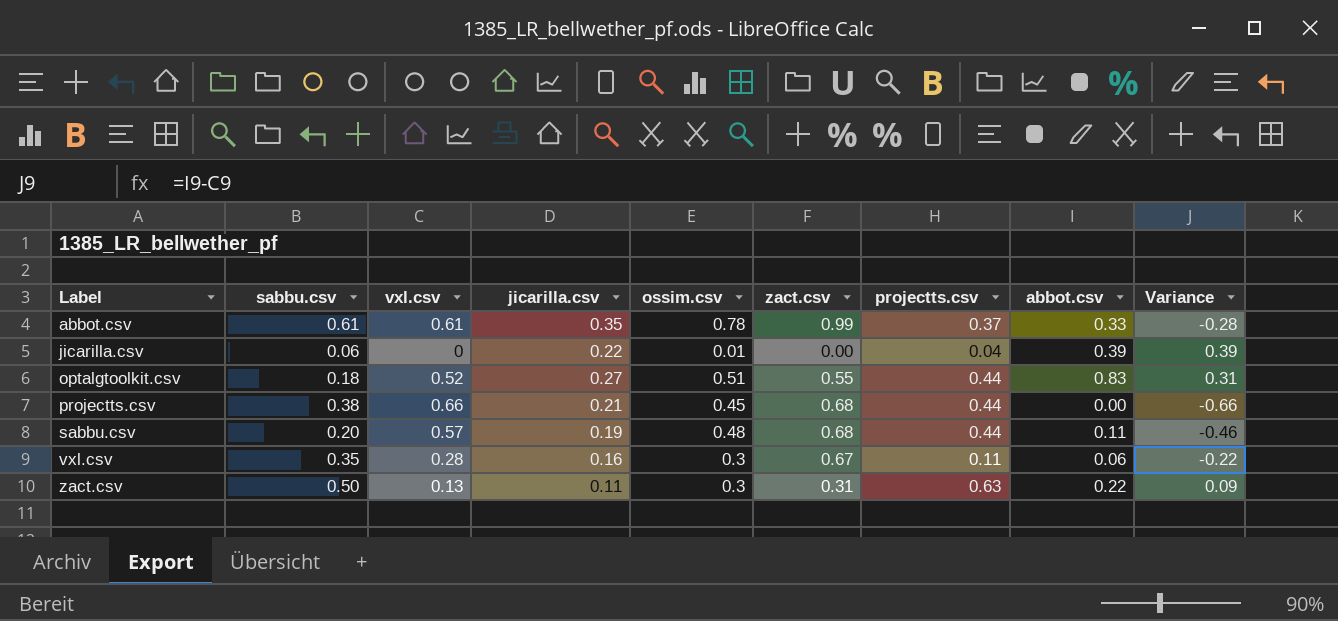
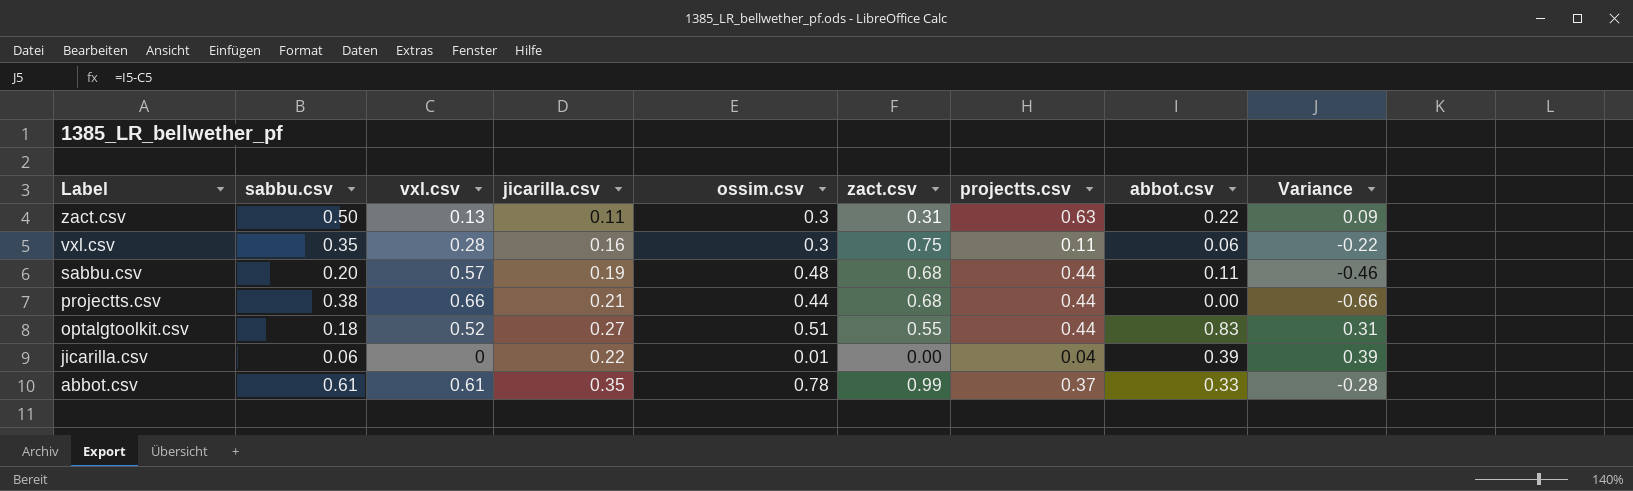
row order: Label ascending -> Label descending
vxl.csv | zact.csv: 0.67 -> 0.75
projectts.csv | ossim.csv: 0.45 -> 0.44

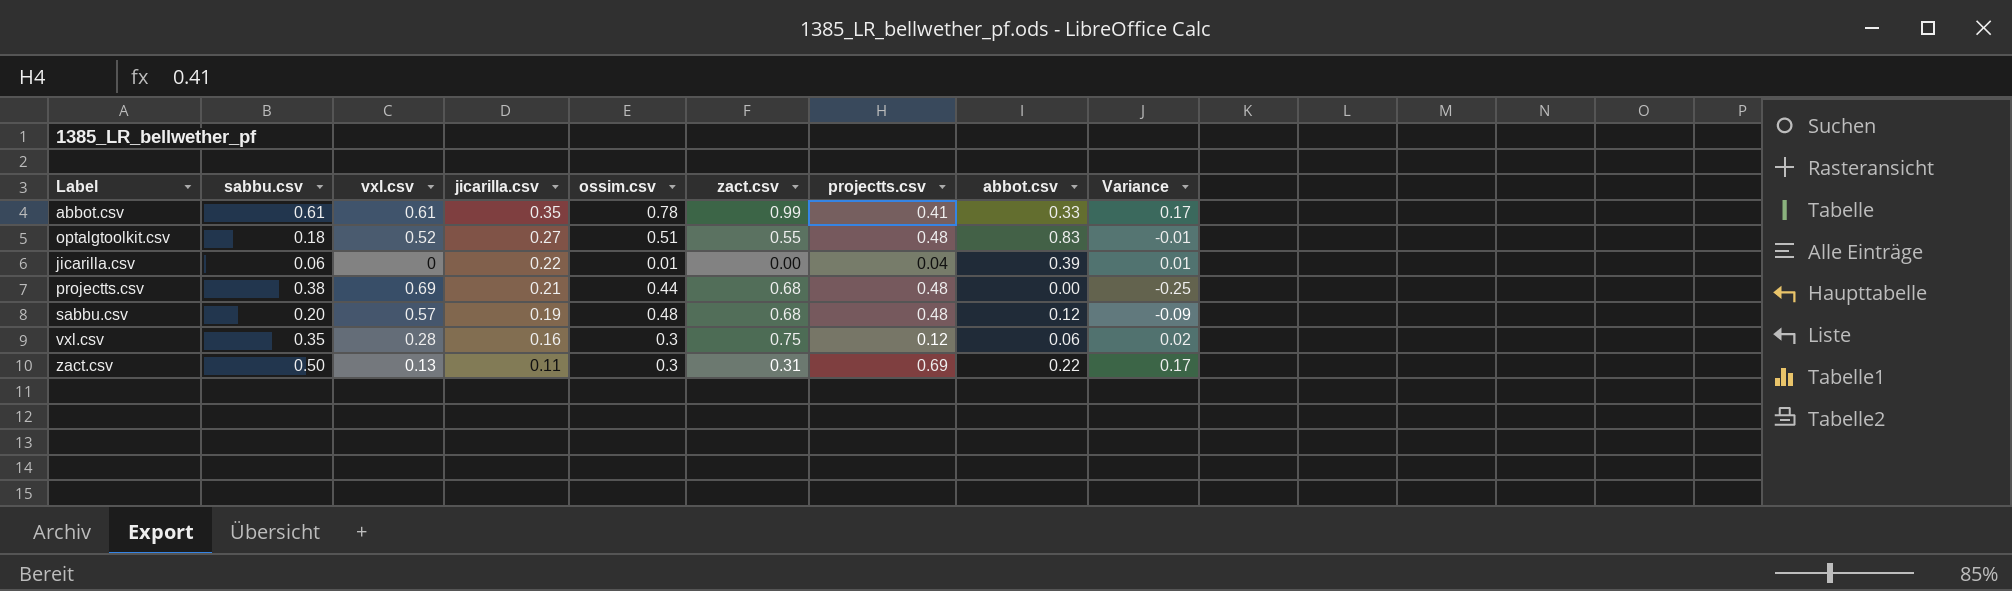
row order: Label descending -> jicarilla.csv descending
column Variance | formula: [abbot.csv] - [vxl.csv] -> [ossim.csv] - [vxl.csv]
abbot.csv | projectts.csv: 0.37 -> 0.41
optalgtoolkit.csv | projectts.csv: 0.44 -> 0.48
projectts.csv | vxl.csv: 0.66 -> 0.69
projectts.csv | projectts.csv: 0.44 -> 0.48
sabbu.csv | projectts.csv: 0.44 -> 0.48
sabbu.csv | abbot.csv: 0.11 -> 0.12
vxl.csv | projectts.csv: 0.11 -> 0.12
zact.csv | projectts.csv: 0.63 -> 0.69

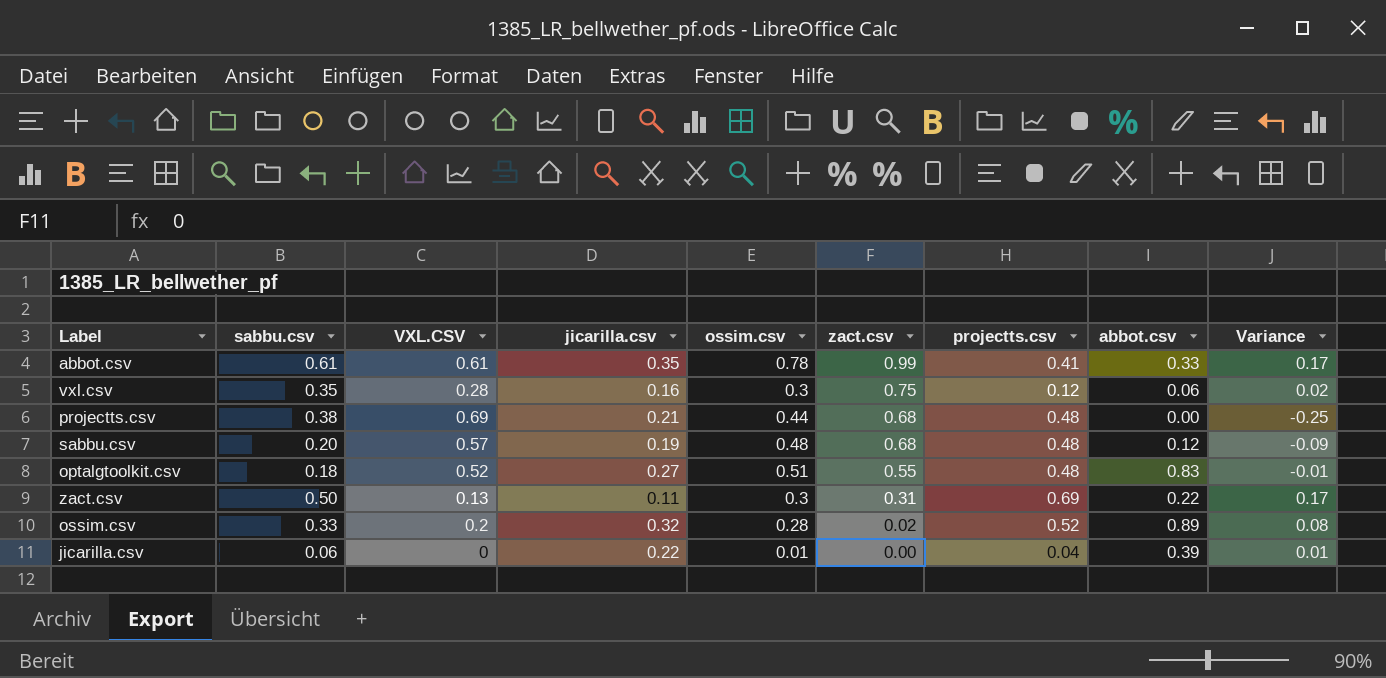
row order: jicarilla.csv descending -> zact.csv descending
column name: vxl.csv -> VXL.CSV
row ossim.csv: none -> 0.33 | 0.2 | 0.32 | 0.28 | 0.02 | 0.52 | 0.89 | 0.08

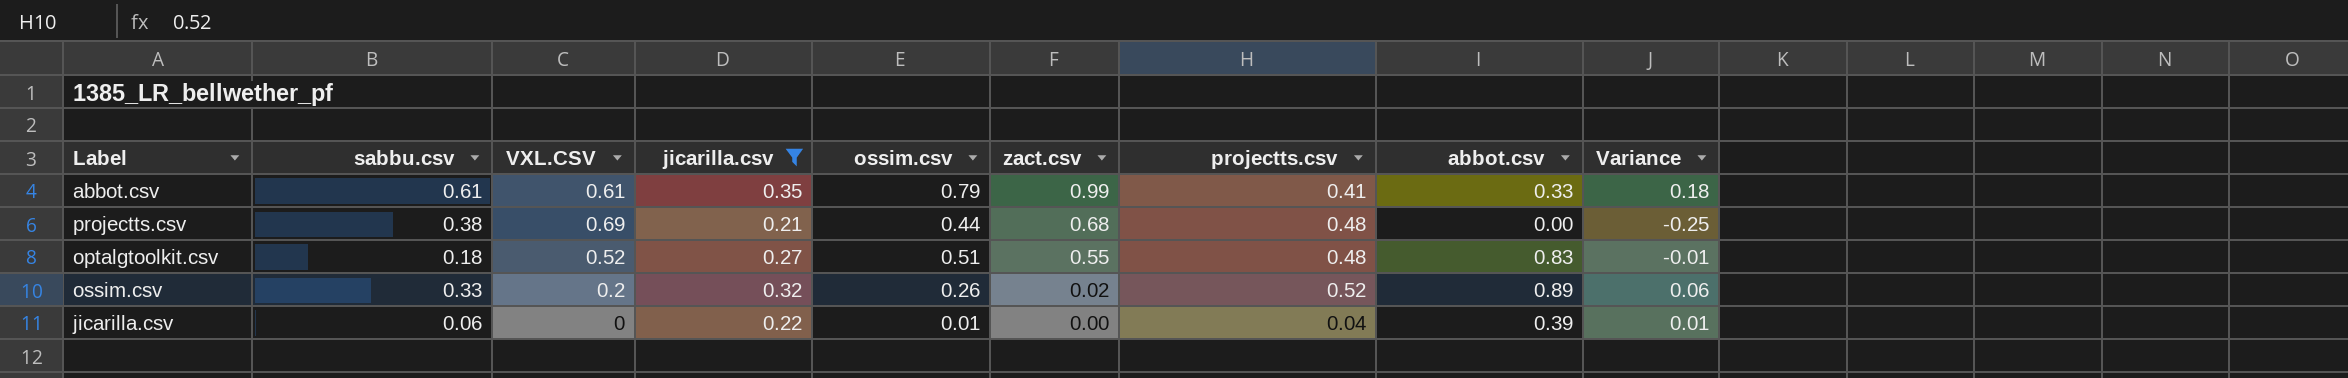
filter: none -> jicarilla.csv >= 0.21
abbot.csv | ossim.csv: 0.78 -> 0.79
abbot.csv | Variance: 0.17 -> 0.18
ossim.csv | ossim.csv: 0.28 -> 0.26
ossim.csv | Variance: 0.08 -> 0.06

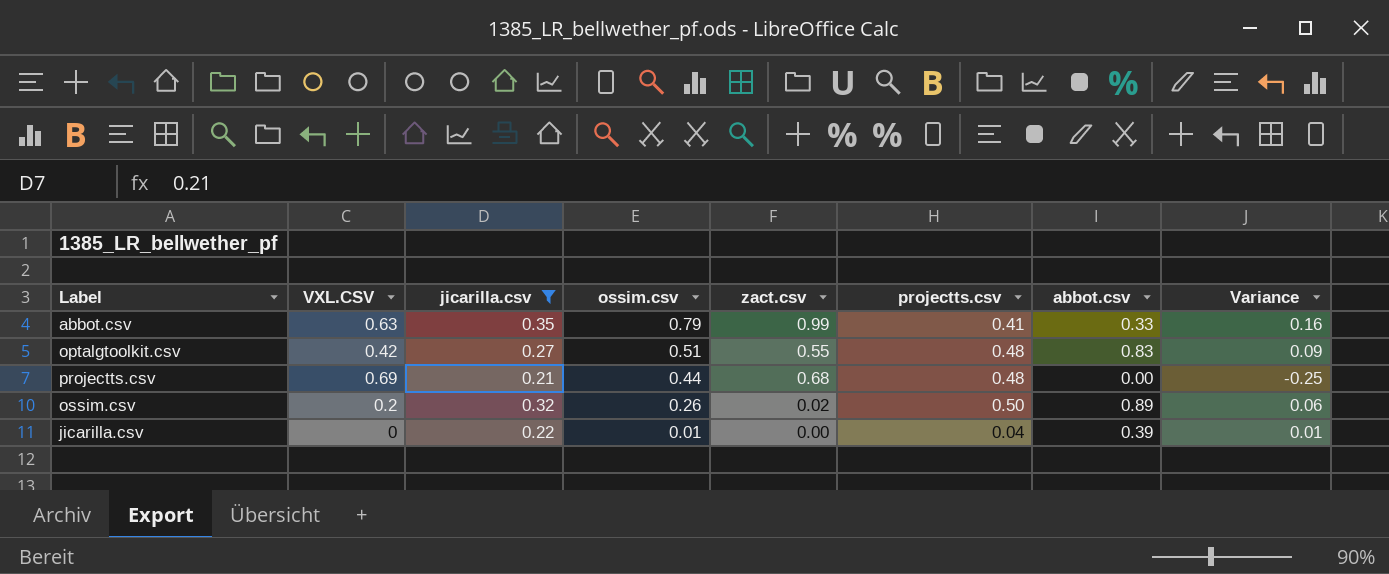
row order: zact.csv descending -> ossim.csv descending
column sabbu.csv | position: 2 -> none
abbot.csv | VXL.CSV: 0.61 -> 0.63
abbot.csv | Variance: 0.18 -> 0.16
optalgtoolkit.csv | VXL.CSV: 0.52 -> 0.42
optalgtoolkit.csv | Variance: -0.01 -> 0.09
ossim.csv | projectts.csv: 0.52 -> 0.50

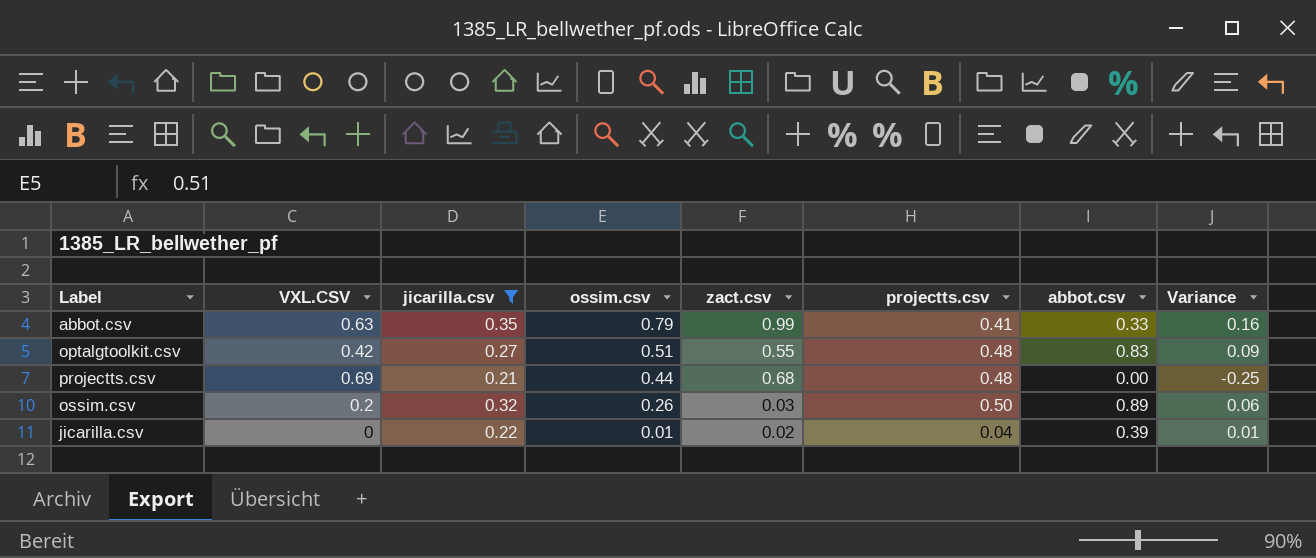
ossim.csv | zact.csv: 0.02 -> 0.03
jicarilla.csv | zact.csv: 0.00 -> 0.02

